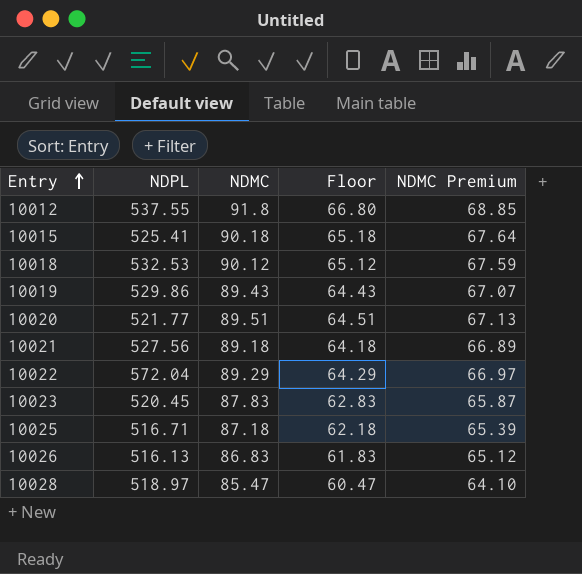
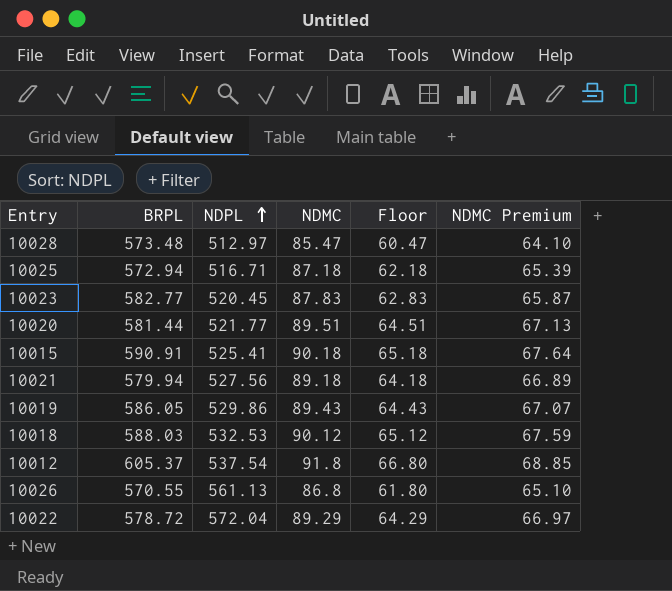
row order: Entry ascending -> NDPL ascending
column BRPL | position: none -> 2
10028 | NDPL: 518.97 -> 512.97
10012 | NDPL: 537.55 -> 537.54
10026 | NDPL: 516.13 -> 561.13
10026 | NDMC: 86.83 -> 86.8
10026 | Floor: 61.83 -> 61.80
10026 | NDMC Premium: 65.12 -> 65.10

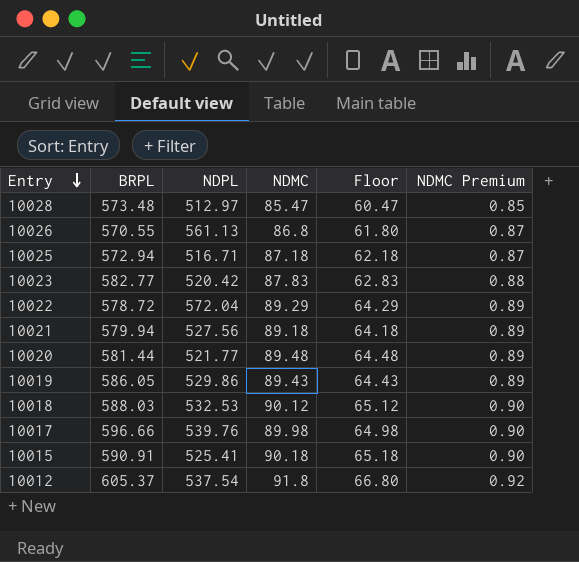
row order: NDPL ascending -> Entry descending
column NDMC Premium | formula: [NDMC] * 0.75 -> [NDMC] * 0.01
10023 | NDPL: 520.45 -> 520.42
10020 | NDMC: 89.51 -> 89.48
10020 | Floor: 64.51 -> 64.48
row 10017: none -> 596.66 | 539.76 | 89.98 | 64.98 | 0.90

